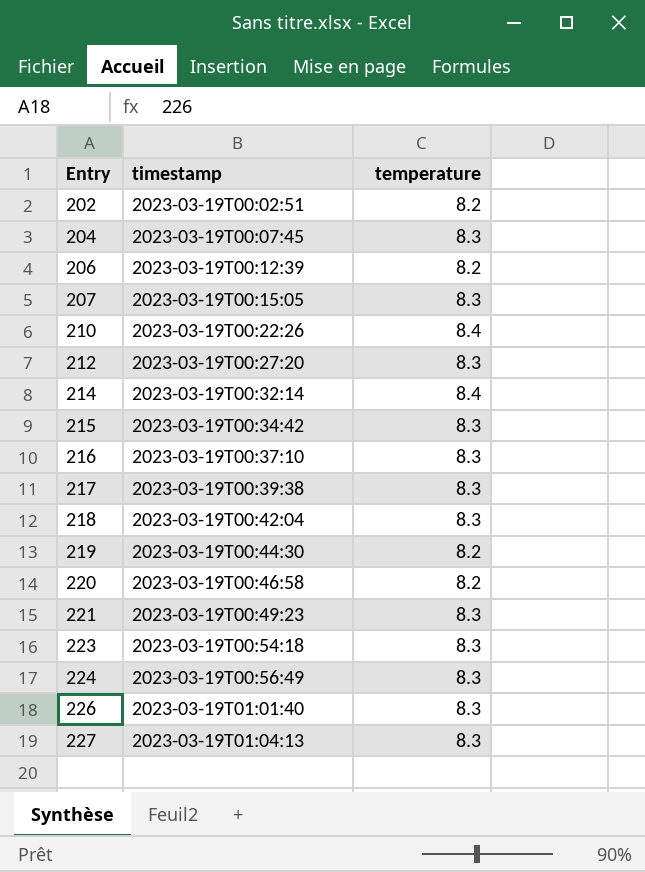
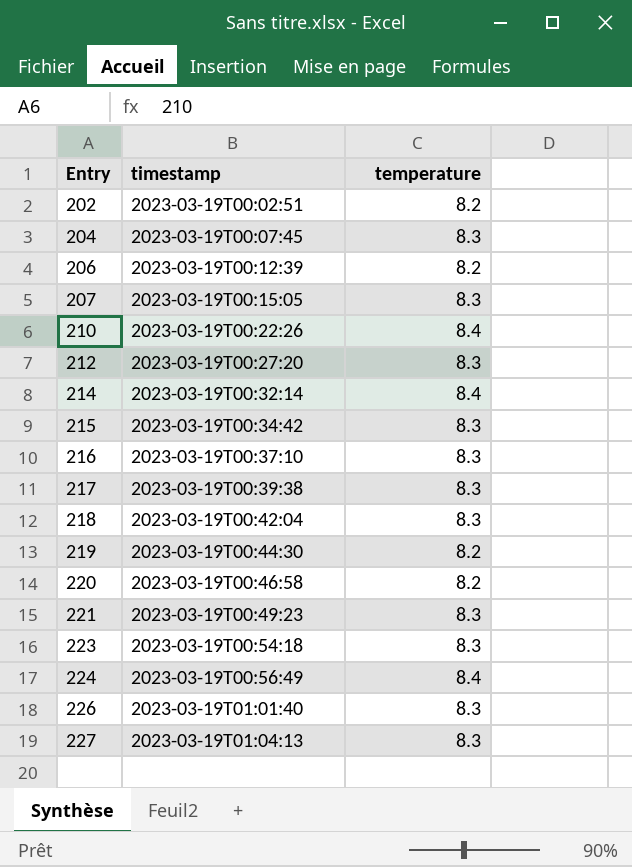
224 | temperature: 8.3 -> 8.4

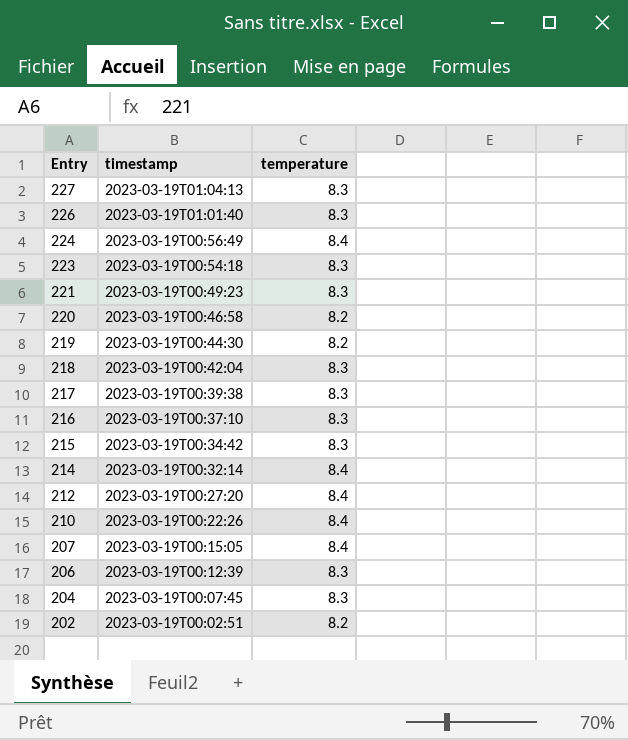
row order: Entry ascending -> Entry descending
212 | temperature: 8.3 -> 8.4
207 | temperature: 8.3 -> 8.4
206 | temperature: 8.2 -> 8.3

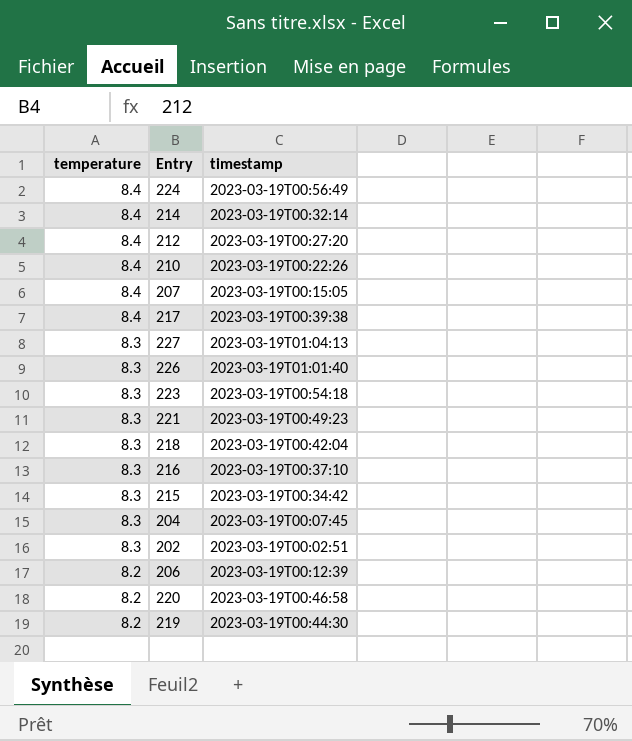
row order: Entry descending -> temperature descending
column temperature | position: 3 -> 1
217 | temperature: 8.3 -> 8.4
202 | temperature: 8.2 -> 8.3
206 | temperature: 8.3 -> 8.2

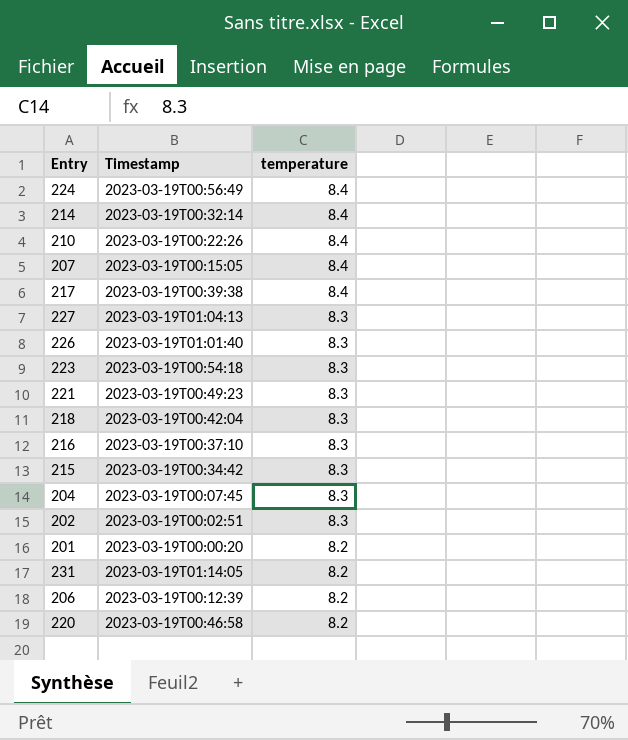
column name: timestamp -> Timestamp
column temperature | position: 1 -> 3
row 212: 8.4 | 2023-03-19T00:27:20 -> none
row 219: 8.2 | 2023-03-19T00:44:30 -> none
row 201: none -> 2023-03-19T00:00:20 | 8.2
row 231: none -> 2023-03-19T01:14:05 | 8.2

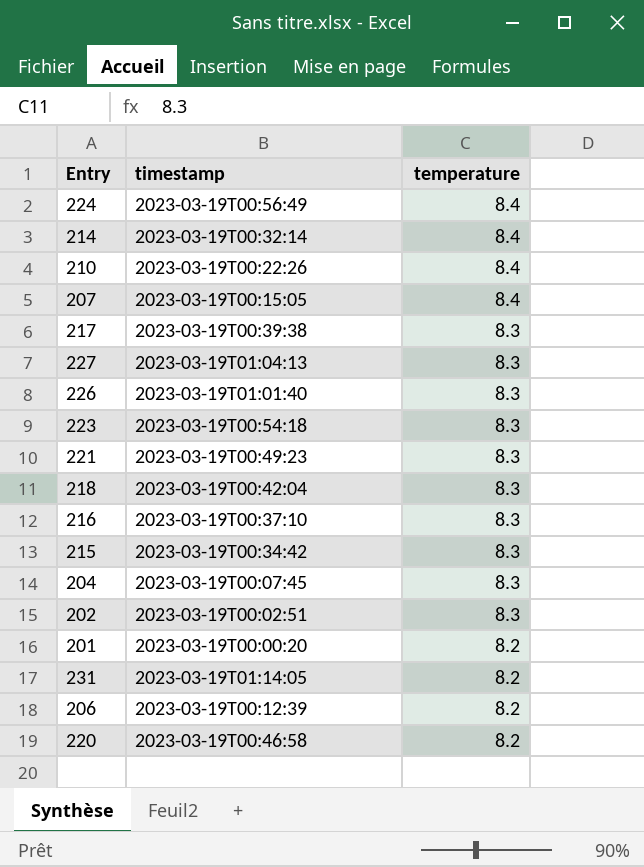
column name: Timestamp -> timestamp
217 | temperature: 8.4 -> 8.3

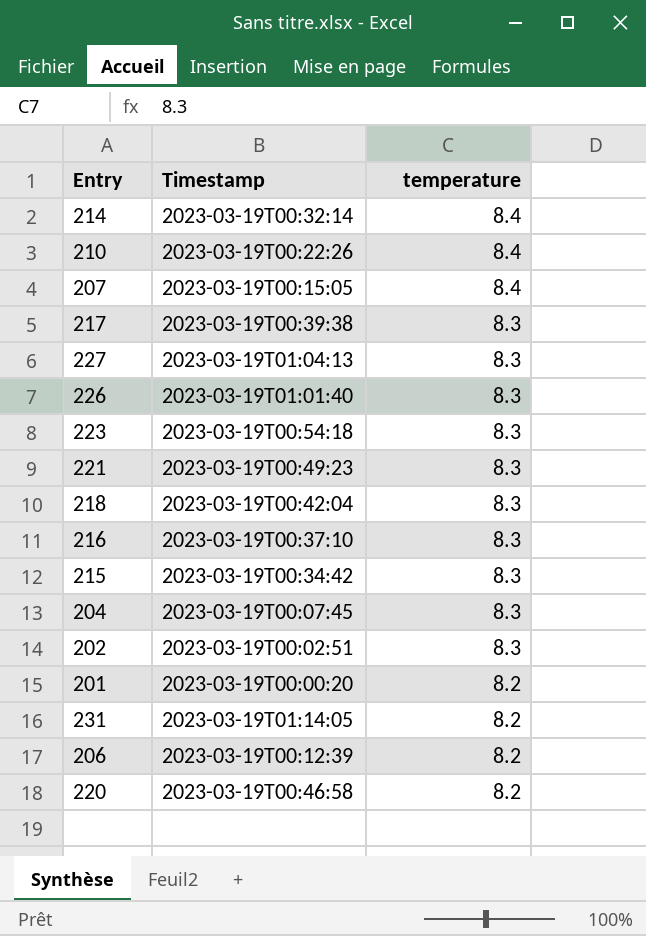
column name: timestamp -> Timestamp
row 224: 2023-03-19T00:56:49 | 8.4 -> none

